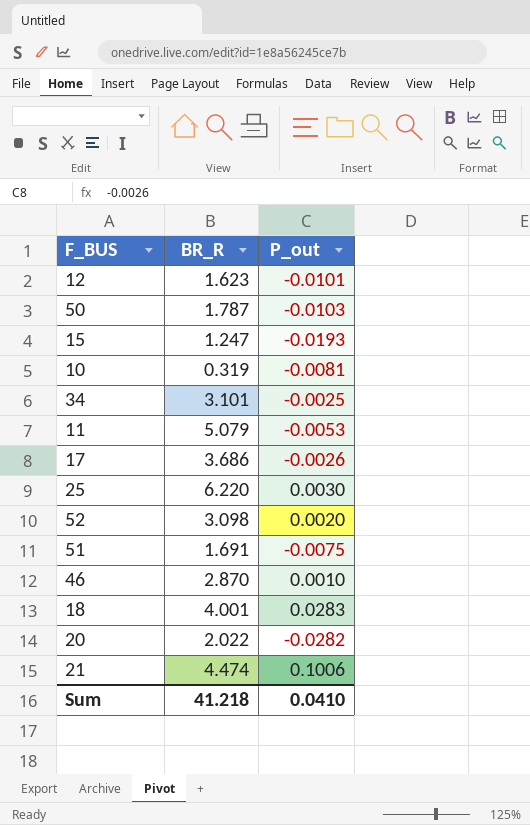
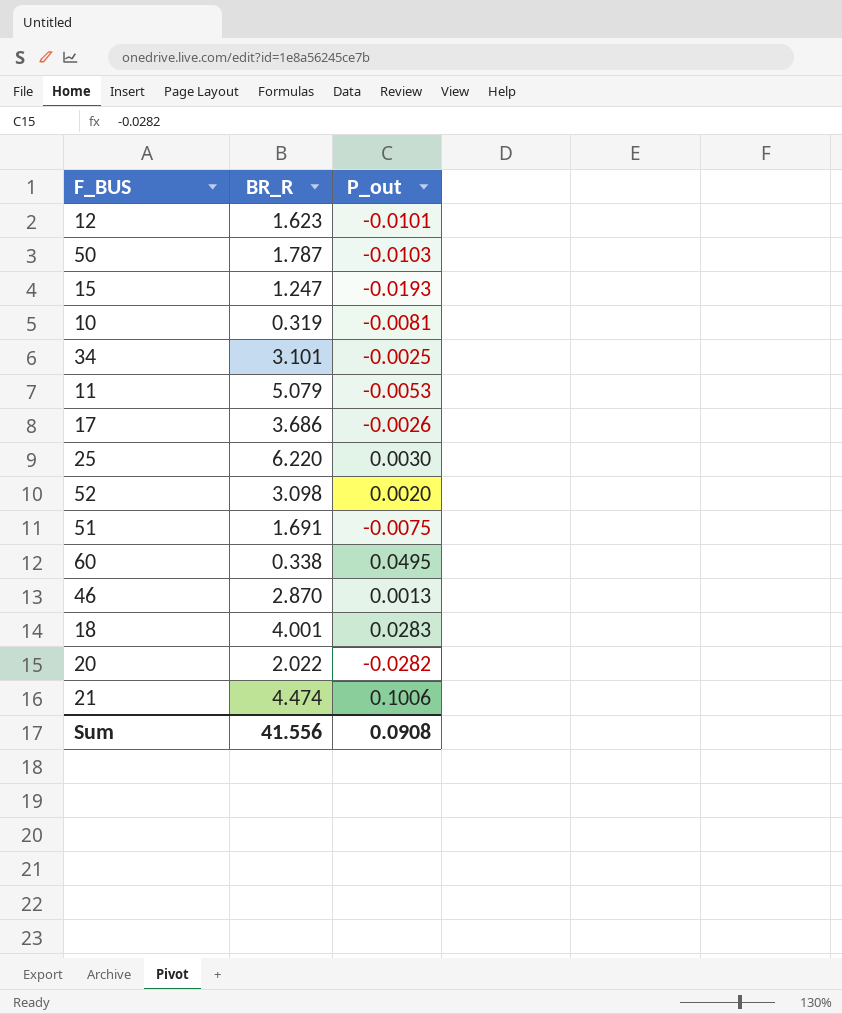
row 60: none -> 0.338 | 0.0495
46 | P_out: 0.0010 -> 0.0013
Sum | BR_R: 41.218 -> 41.556
Sum | P_out: 0.0410 -> 0.0908

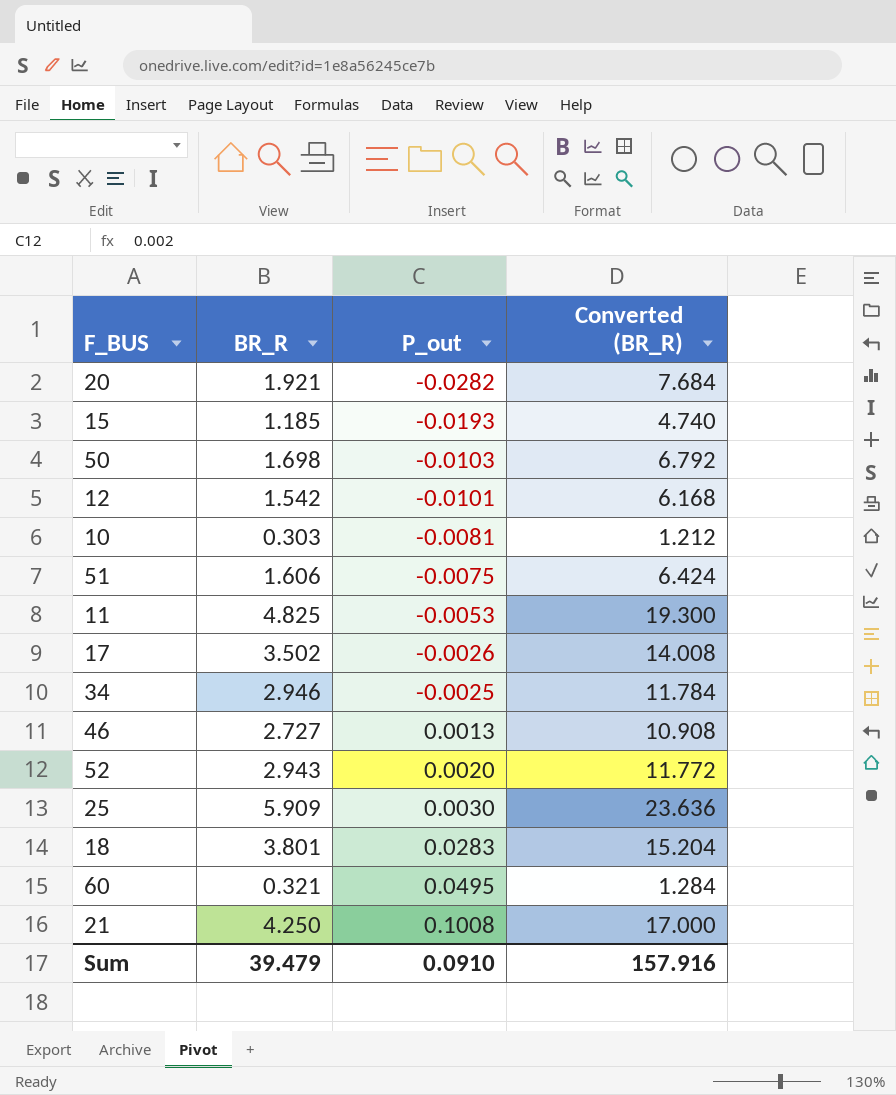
row order: none -> P_out ascending
column Converted (BR_R) | formula: none -> [BR_R] * 4
20 | BR_R: 2.022 -> 1.921
15 | BR_R: 1.247 -> 1.185
50 | BR_R: 1.787 -> 1.698
12 | BR_R: 1.623 -> 1.542
10 | BR_R: 0.319 -> 0.303
51 | BR_R: 1.691 -> 1.606
11 | BR_R: 5.079 -> 4.825
17 | BR_R: 3.686 -> 3.502
34 | BR_R: 3.101 -> 2.946
46 | BR_R: 2.870 -> 2.727
52 | BR_R: 3.098 -> 2.943
25 | BR_R: 6.220 -> 5.909
18 | BR_R: 4.001 -> 3.801
60 | BR_R: 0.338 -> 0.321
21 | BR_R: 4.474 -> 4.250
21 | P_out: 0.1006 -> 0.1008
Sum | BR_R: 41.556 -> 39.479
Sum | P_out: 0.0908 -> 0.0910

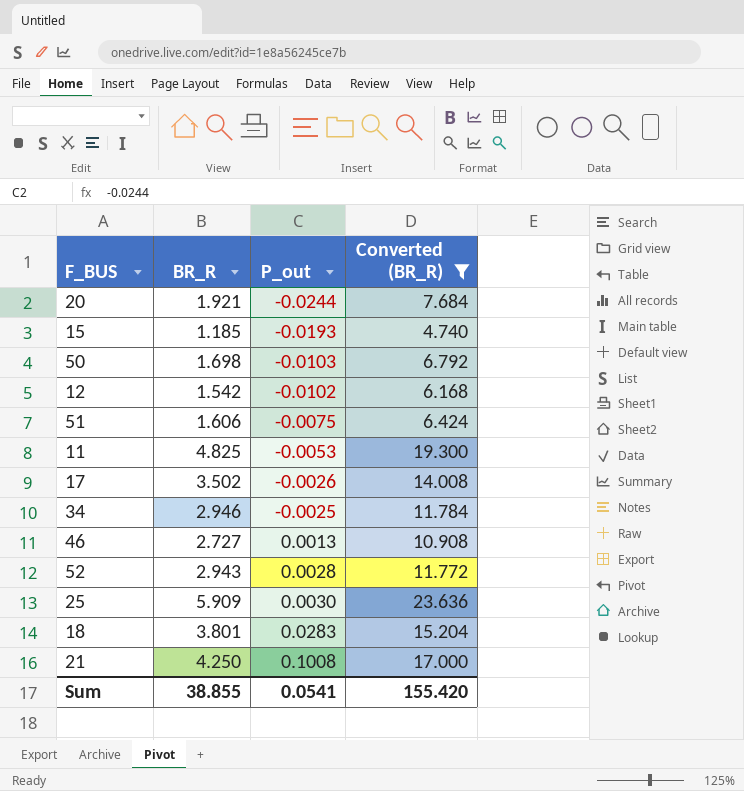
filter: none -> Converted (BR_R) >= 4.740
20 | P_out: -0.0282 -> -0.0244
12 | P_out: -0.0101 -> -0.0102
52 | P_out: 0.0020 -> 0.0028
Sum | BR_R: 39.479 -> 38.855
Sum | P_out: 0.0910 -> 0.0541
Sum | Converted (BR_R): 157.916 -> 155.420

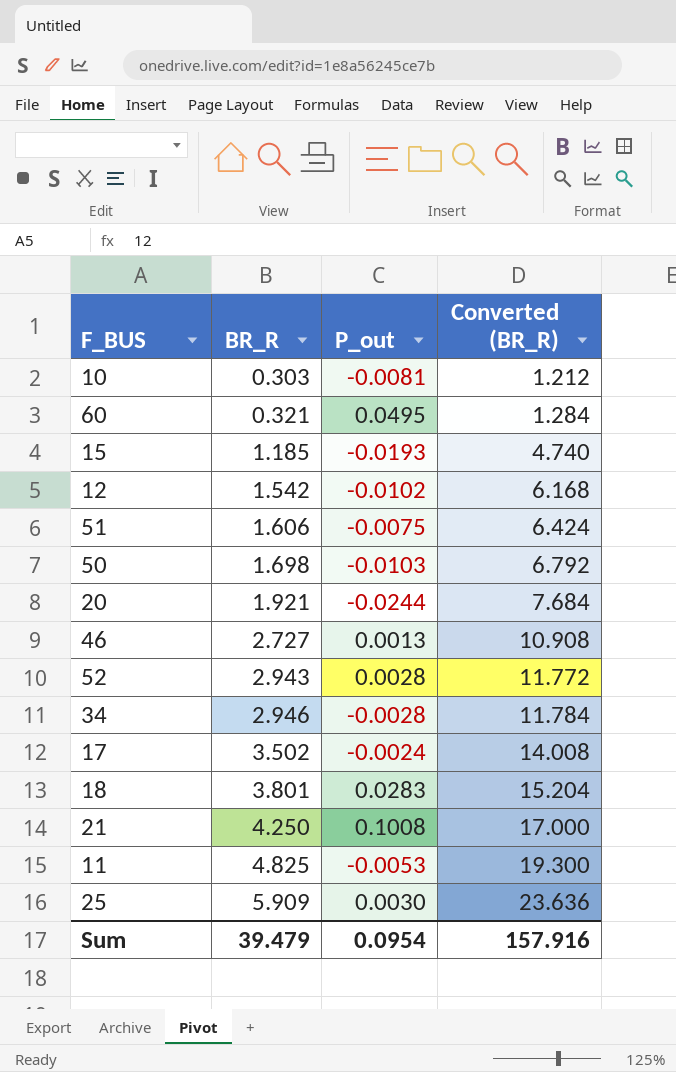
filter: Converted (BR_R) >= 4.740 -> none
row order: P_out ascending -> BR_R ascending
34 | P_out: -0.0025 -> -0.0028
17 | P_out: -0.0026 -> -0.0024
Sum | BR_R: 38.855 -> 39.479
Sum | P_out: 0.0541 -> 0.0954
Sum | Converted (BR_R): 155.420 -> 157.916

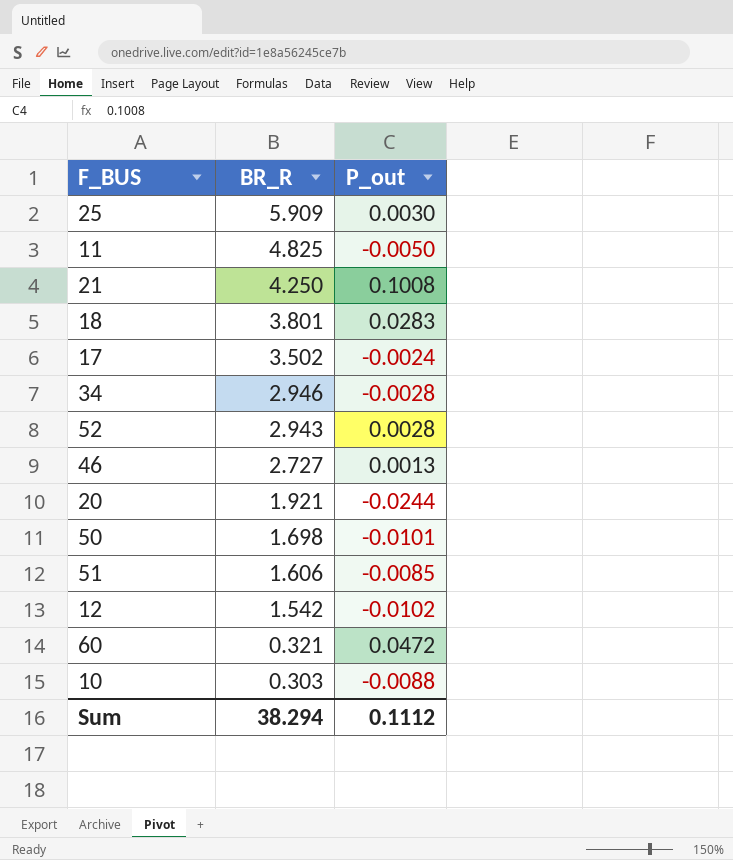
row order: BR_R ascending -> BR_R descending
column Converted (BR_R) | formula: [BR_R] * 4 -> none
row 15: 1.185 | -0.0193 | 4.740 -> none
11 | P_out: -0.0053 -> -0.0050
50 | P_out: -0.0103 -> -0.0101
51 | P_out: -0.0075 -> -0.0085
60 | P_out: 0.0495 -> 0.0472
10 | P_out: -0.0081 -> -0.0088
Sum | BR_R: 39.479 -> 38.294
Sum | P_out: 0.0954 -> 0.1112

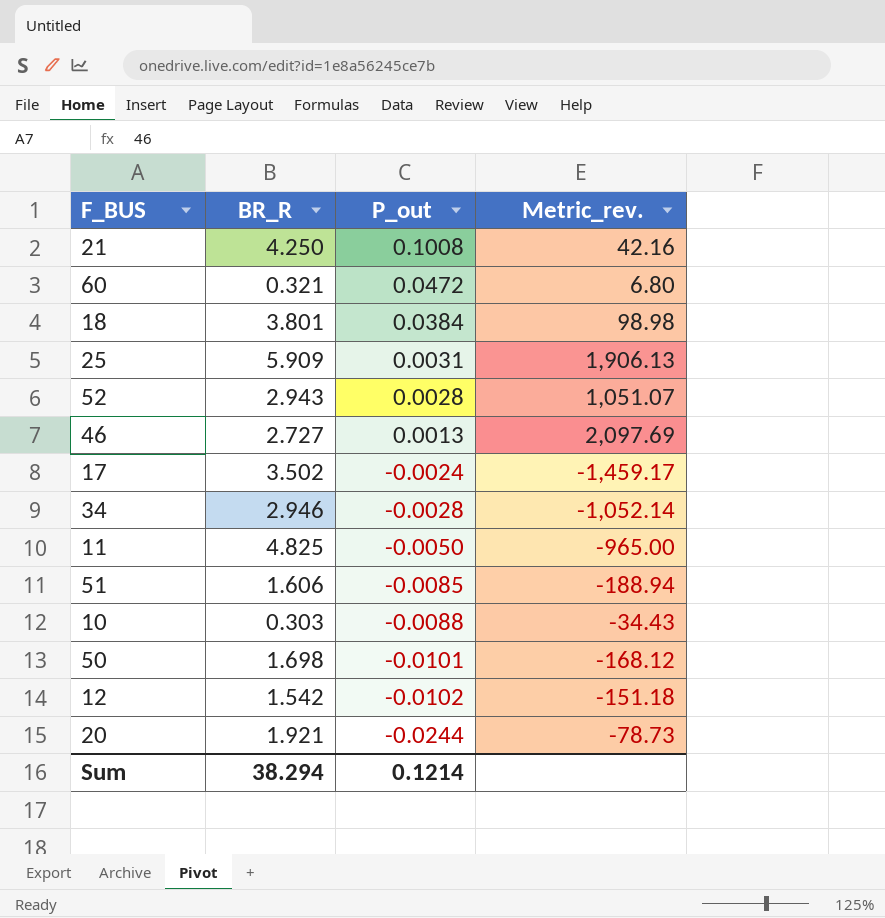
row order: BR_R descending -> P_out descending
column Metric_rev. | formula: none -> [BR_R] / [P_out]
18 | P_out: 0.0283 -> 0.0384
25 | P_out: 0.0030 -> 0.0031
Sum | P_out: 0.1112 -> 0.1214

